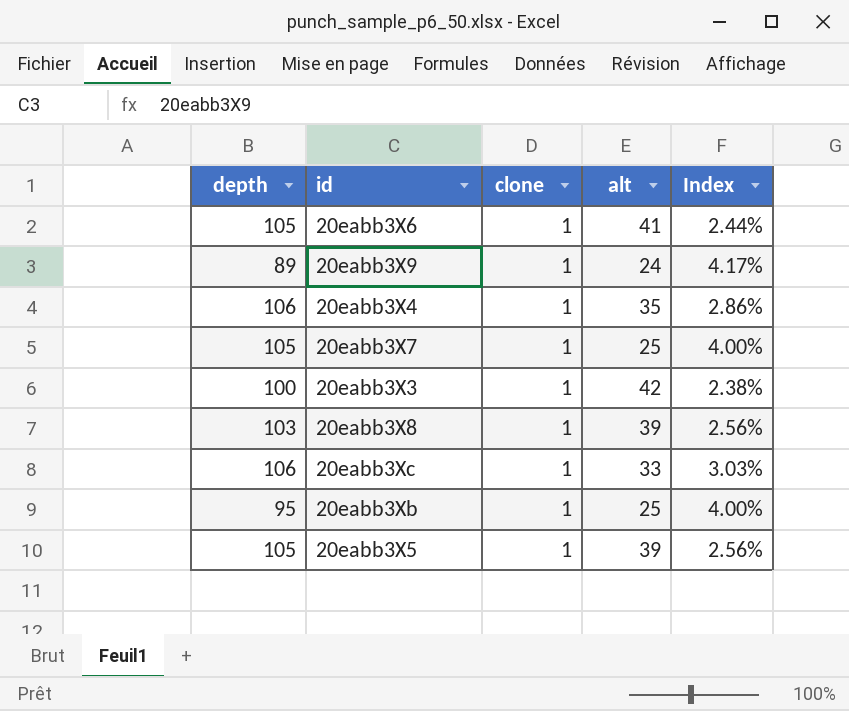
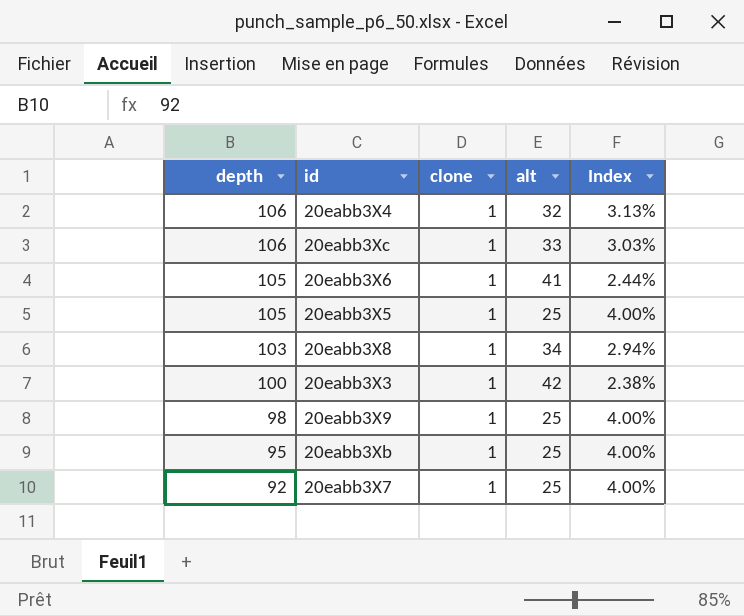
row order: none -> depth descending
20eabb3X4 | alt: 35 -> 32
20eabb3X4 | Index: 2.86% -> 3.13%
20eabb3X5 | alt: 39 -> 25
20eabb3X5 | Index: 2.56% -> 4.00%
20eabb3X8 | alt: 39 -> 34
20eabb3X8 | Index: 2.56% -> 2.94%
20eabb3X9 | depth: 89 -> 98
20eabb3X9 | alt: 24 -> 25
20eabb3X9 | Index: 4.17% -> 4.00%
20eabb3X7 | depth: 105 -> 92

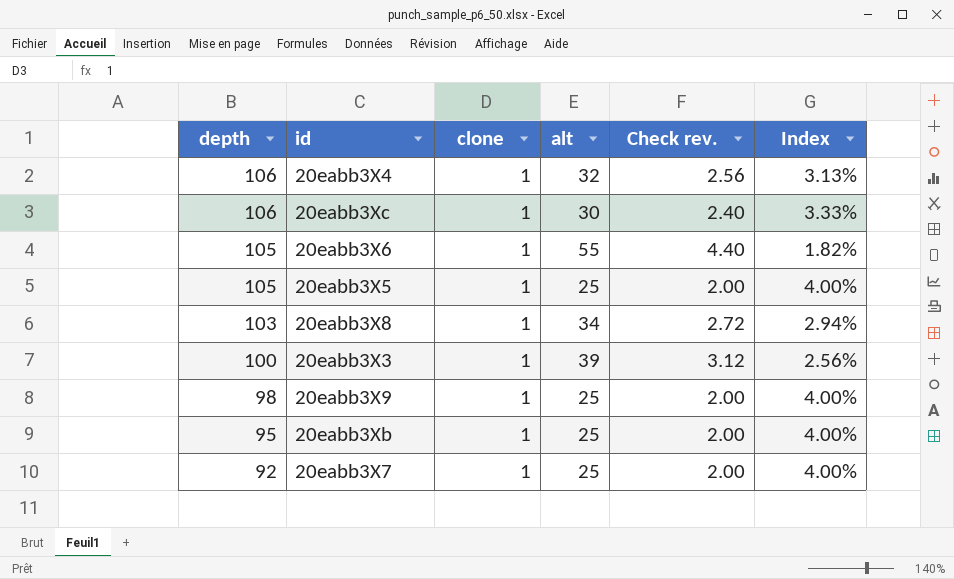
column Check rev. | formula: none -> [alt] * 0.08
20eabb3Xc | alt: 33 -> 30
20eabb3Xc | Index: 3.03% -> 3.33%
20eabb3X6 | alt: 41 -> 55
20eabb3X6 | Index: 2.44% -> 1.82%
20eabb3X3 | alt: 42 -> 39
20eabb3X3 | Index: 2.38% -> 2.56%

